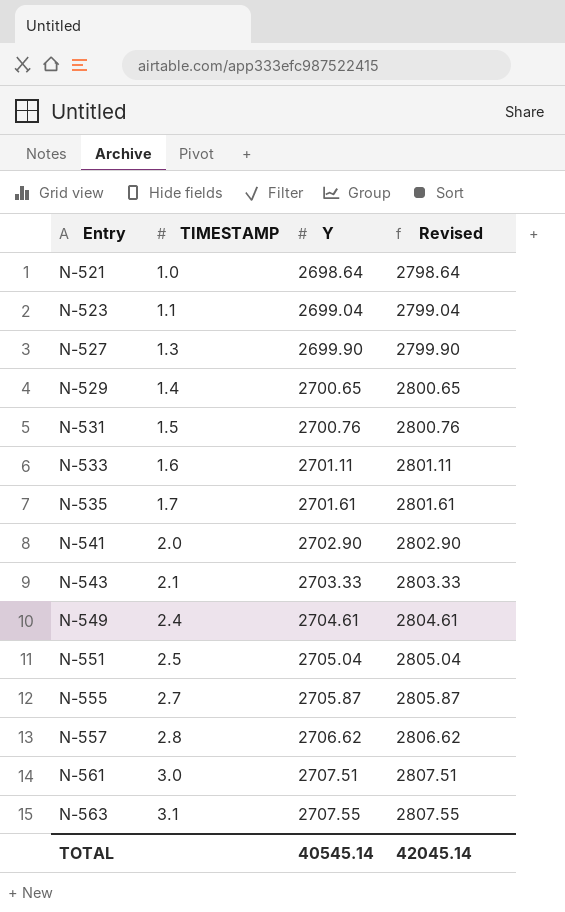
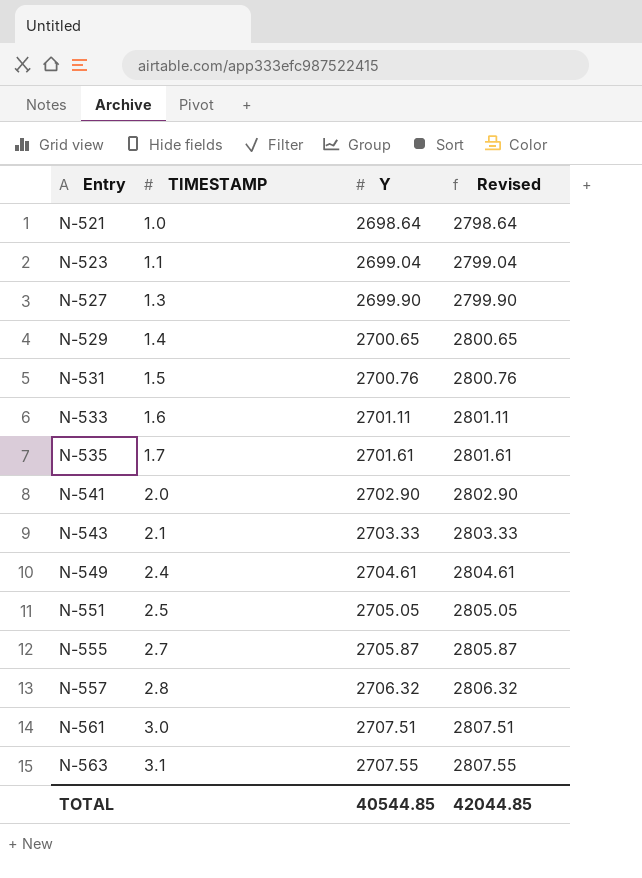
N-551 | Y: 2705.04 -> 2705.05
N-551 | Revised: 2805.04 -> 2805.05
N-557 | Y: 2706.62 -> 2706.32
N-557 | Revised: 2806.62 -> 2806.32
TOTAL | Y: 40545.14 -> 40544.85
TOTAL | Revised: 42045.14 -> 42044.85

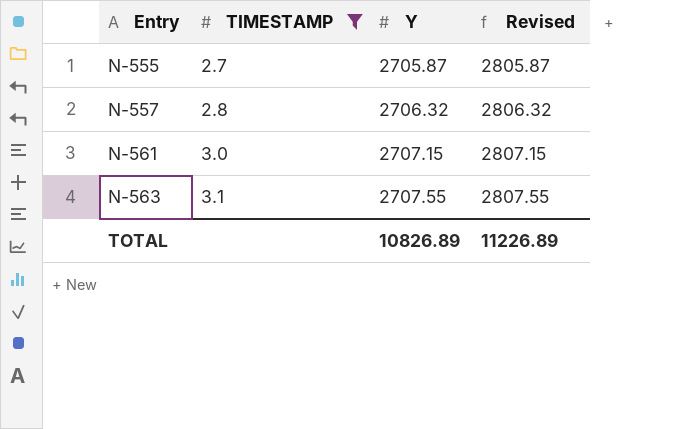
filter: none -> TIMESTAMP >= 2.7
N-561 | Y: 2707.51 -> 2707.15
N-561 | Revised: 2807.51 -> 2807.15
TOTAL | Y: 40544.85 -> 10826.89
TOTAL | Revised: 42044.85 -> 11226.89

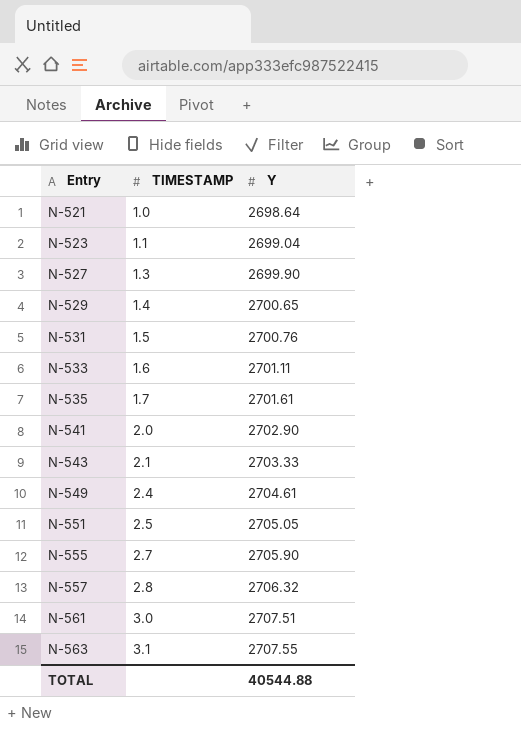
filter: TIMESTAMP >= 2.7 -> none
column Revised | formula: [Y] + 100 -> none
N-555 | Y: 2705.87 -> 2705.90
N-561 | Y: 2707.15 -> 2707.51
TOTAL | Y: 10826.89 -> 40544.88

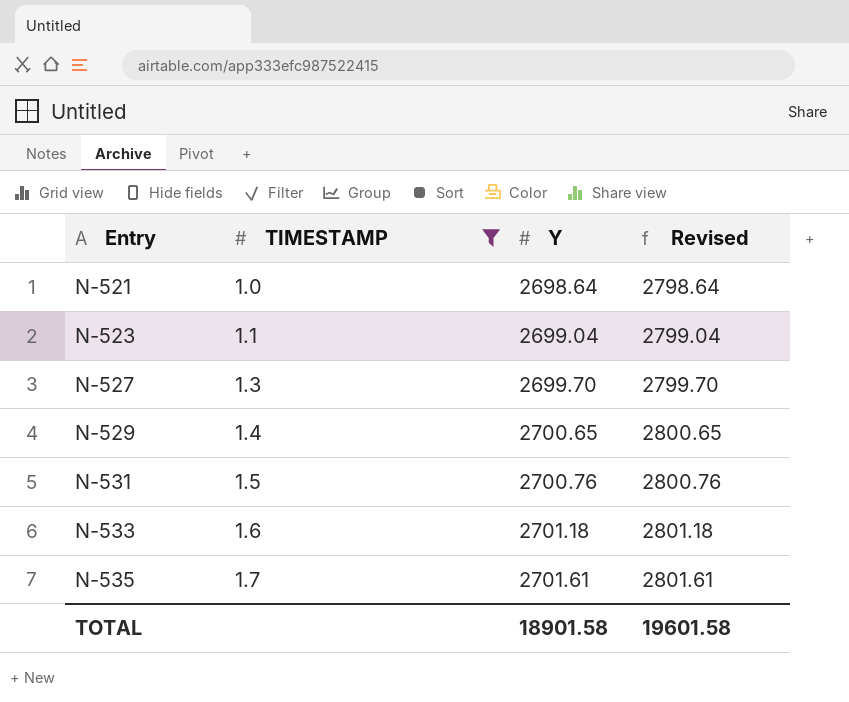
filter: none -> TIMESTAMP <= 1.7
column Revised | formula: none -> [Y] + 100
N-527 | Y: 2699.90 -> 2699.70
N-533 | Y: 2701.11 -> 2701.18
TOTAL | Y: 40544.88 -> 18901.58

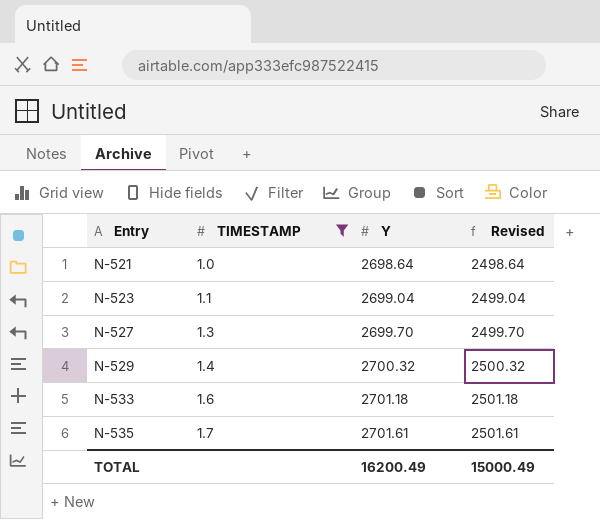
column Revised | formula: [Y] + 100 -> [Y] - 200
row N-531: 1.5 | 2700.76 | 2800.76 -> none
N-529 | Y: 2700.65 -> 2700.32
TOTAL | Y: 18901.58 -> 16200.49
TOTAL | Revised: 19601.58 -> 15000.49

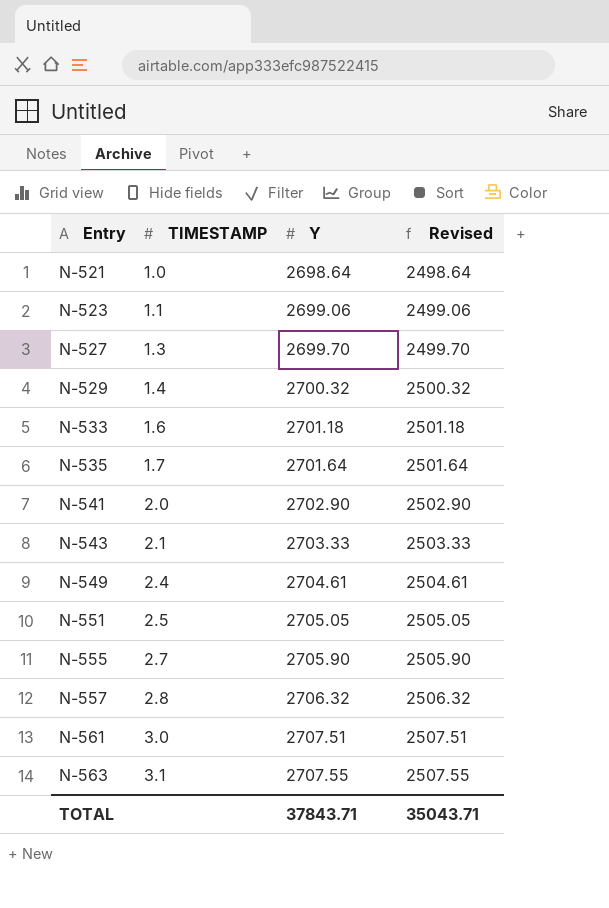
filter: TIMESTAMP <= 1.7 -> none
N-523 | Y: 2699.04 -> 2699.06
N-523 | Revised: 2499.04 -> 2499.06
N-535 | Y: 2701.61 -> 2701.64
N-535 | Revised: 2501.61 -> 2501.64
TOTAL | Y: 16200.49 -> 37843.71
TOTAL | Revised: 15000.49 -> 35043.71

